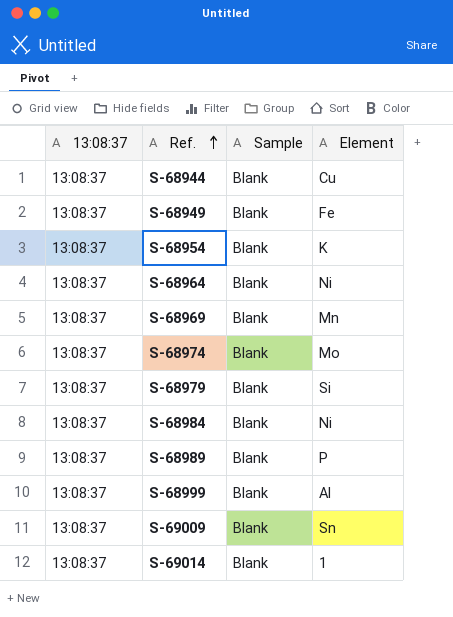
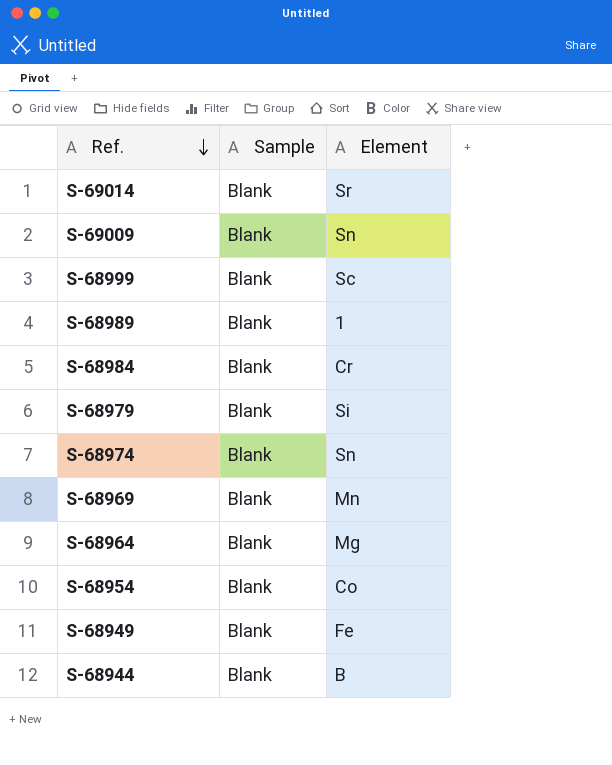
row order: Ref. ascending -> Ref. descending
column 13:08:37 | position: 1 -> none
S-69014 | Element: 1 -> Sr
S-68999 | Element: Al -> Sc
S-68989 | Element: P -> 1
S-68984 | Element: Ni -> Cr
S-68974 | Element: Mo -> Sn
S-68964 | Element: Ni -> Mg
S-68954 | Element: K -> Co
S-68944 | Element: Cu -> B

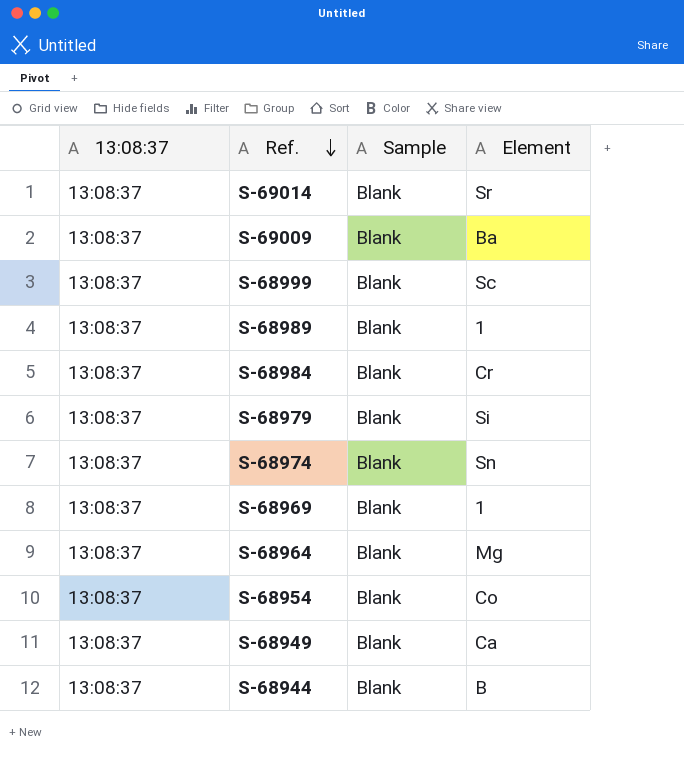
column 13:08:37 | position: none -> 1
S-69009 | Element: Sn -> Ba
S-68969 | Element: Mn -> 1
S-68949 | Element: Fe -> Ca

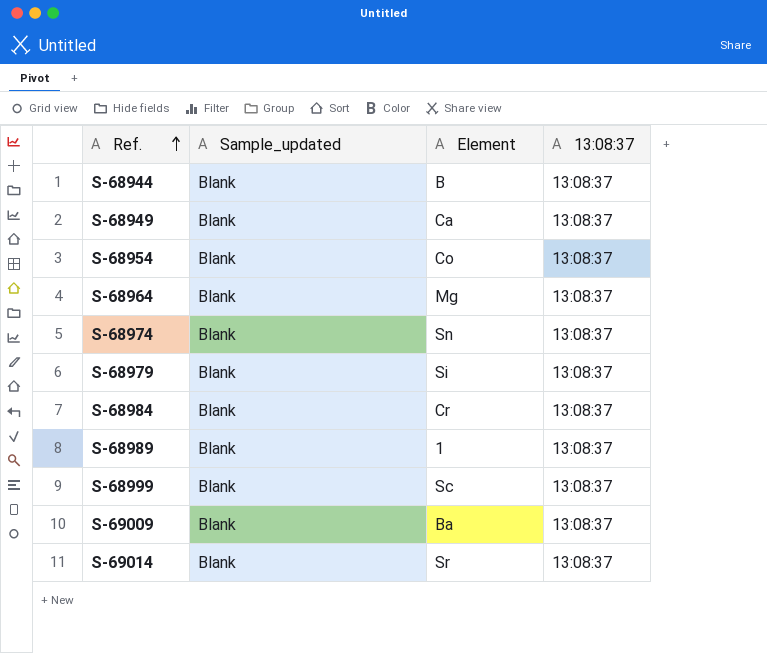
row order: Ref. descending -> Ref. ascending
column name: Sample -> Sample_updated
column 13:08:37 | position: 1 -> 4
row S-68969: 13:08:37 | Blank | 1 -> none

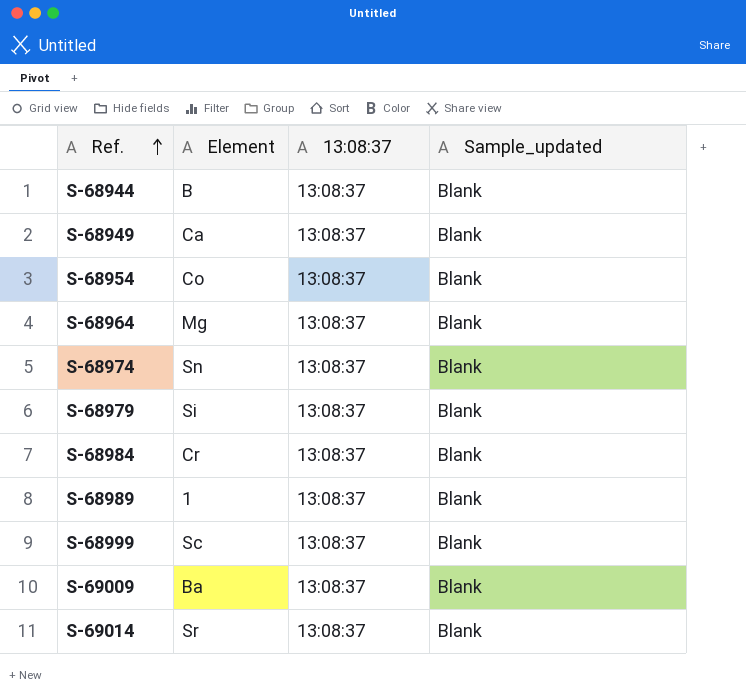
column Sample_updated | position: 2 -> 4

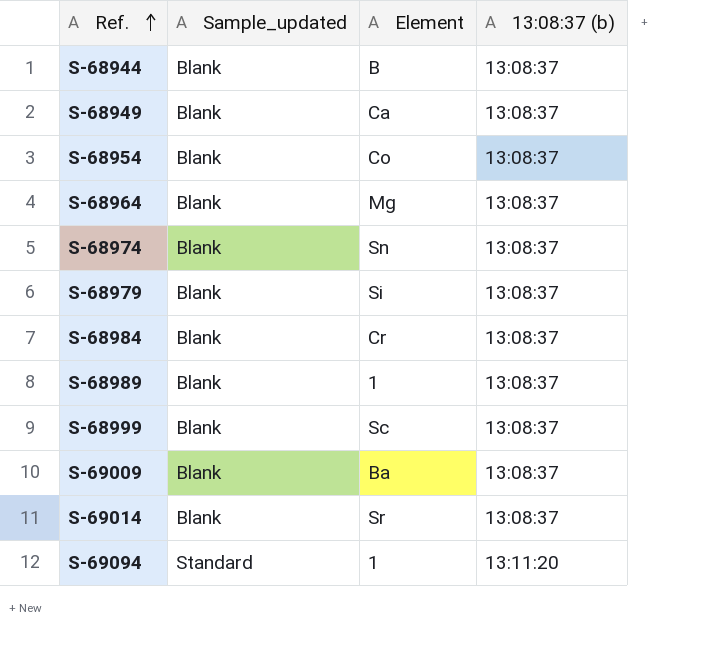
column Sample_updated | position: 4 -> 2
column name: 13:08:37 -> 13:08:37 (b)
row S-69094: none -> Standard | 1 | 13:11:20

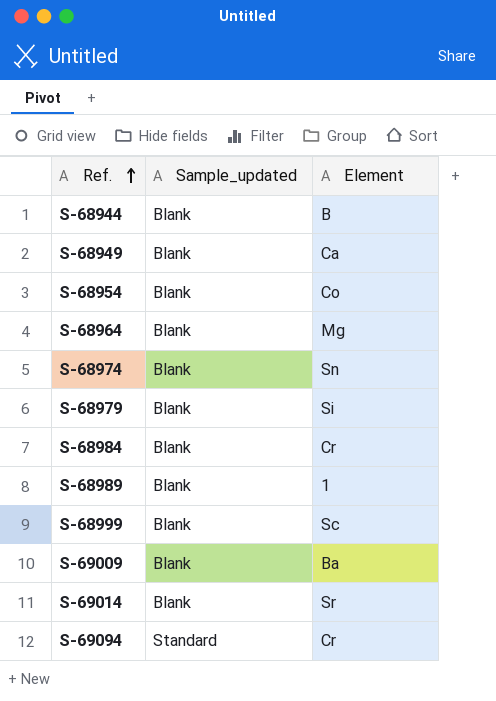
column 13:08:37 (b) | position: 4 -> none
S-69094 | Element: 1 -> Cr

